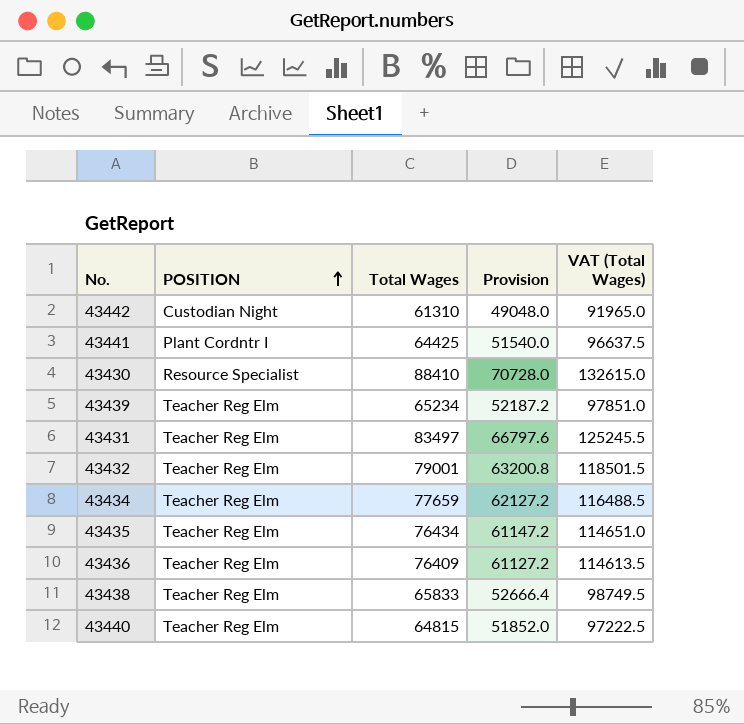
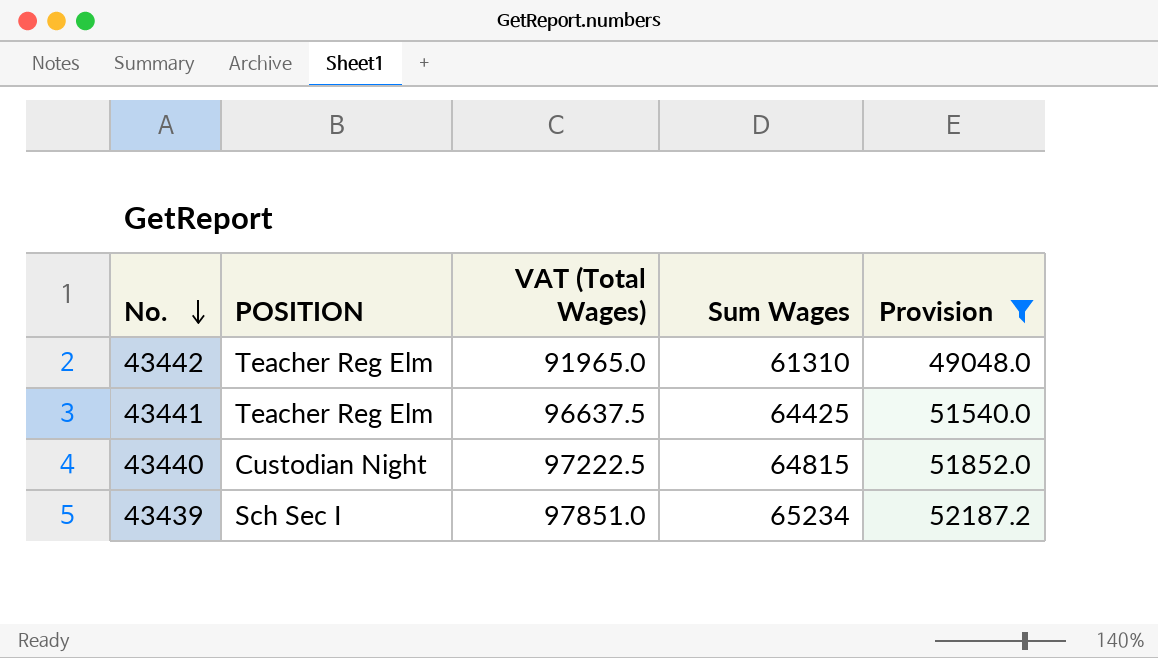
filter: none -> Provision <= 52187.2
row order: POSITION ascending -> No. descending
column VAT (Total Wages) | position: 5 -> 3
column name: Total Wages -> Sum Wages
43442 | POSITION: Custodian Night -> Teacher Reg Elm
43441 | POSITION: Plant Cordntr I -> Teacher Reg Elm
43440 | POSITION: Teacher Reg Elm -> Custodian Night
43439 | POSITION: Teacher Reg Elm -> Sch Sec I

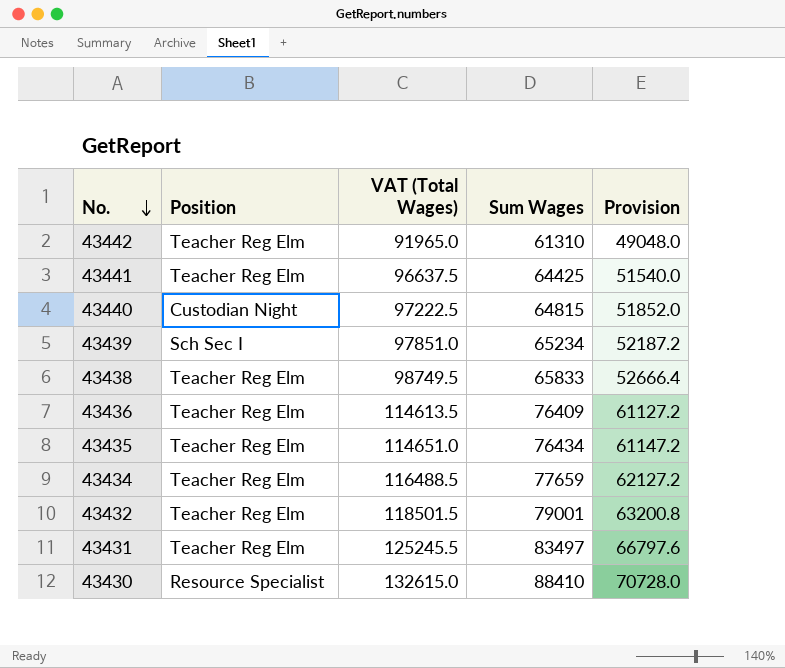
filter: Provision <= 52187.2 -> none
column name: POSITION -> Position

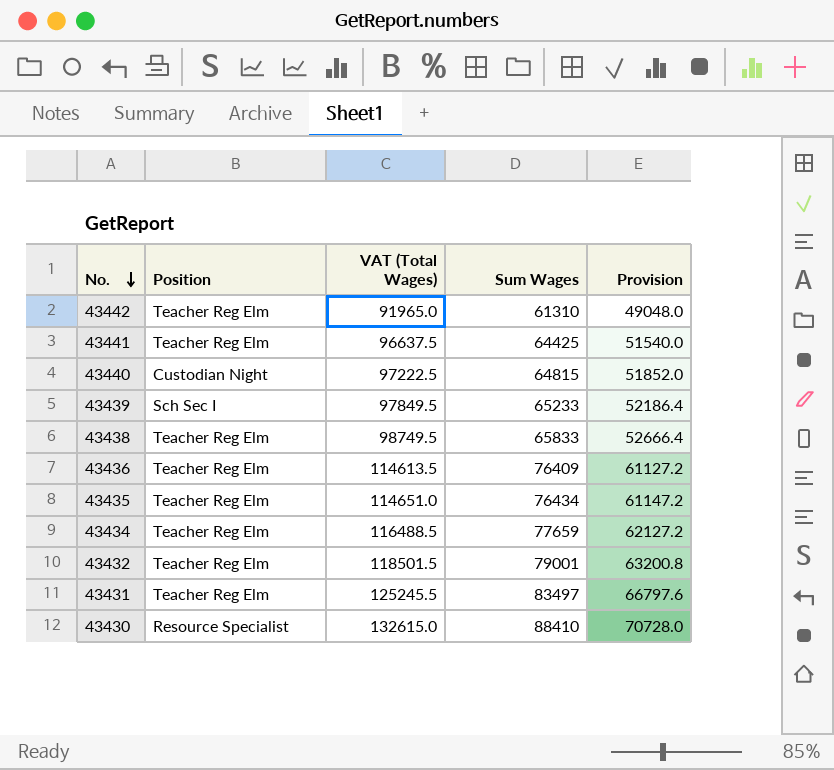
43439 | VAT (Total Wages): 97851.0 -> 97849.5
43439 | Sum Wages: 65234 -> 65233
43439 | Provision: 52187.2 -> 52186.4

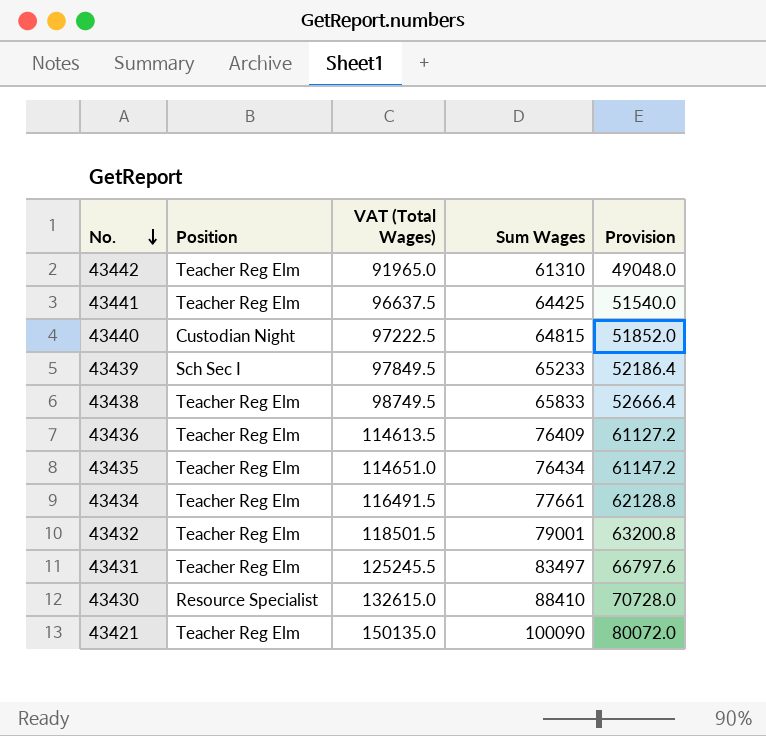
43434 | VAT (Total Wages): 116488.5 -> 116491.5
43434 | Sum Wages: 77659 -> 77661
43434 | Provision: 62127.2 -> 62128.8
row 43421: none -> Teacher Reg Elm | 150135.0 | 100090 | 80072.0

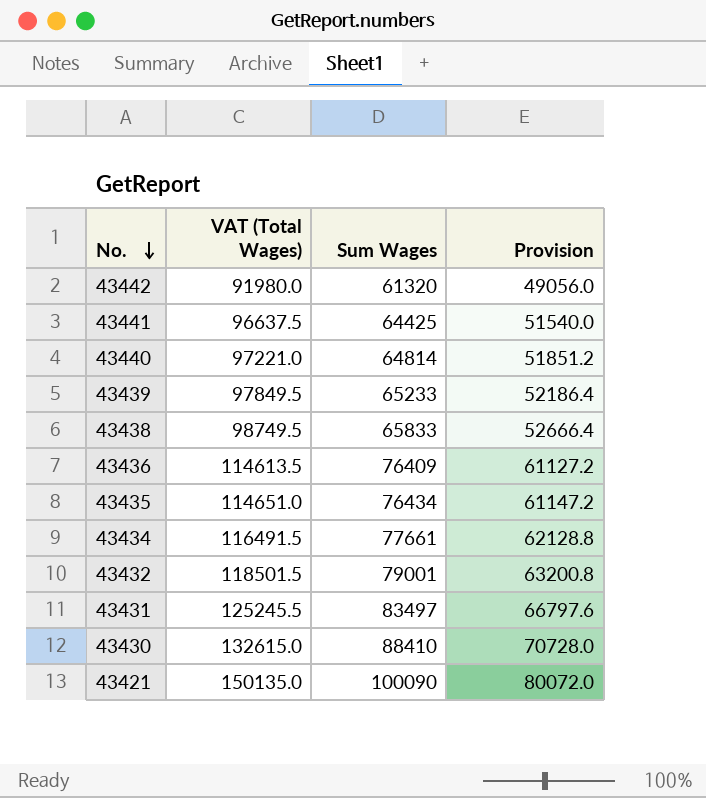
column Position | position: 2 -> none
43442 | VAT (Total Wages): 91965.0 -> 91980.0
43442 | Sum Wages: 61310 -> 61320
43442 | Provision: 49048.0 -> 49056.0
43440 | VAT (Total Wages): 97222.5 -> 97221.0
43440 | Sum Wages: 64815 -> 64814
43440 | Provision: 51852.0 -> 51851.2

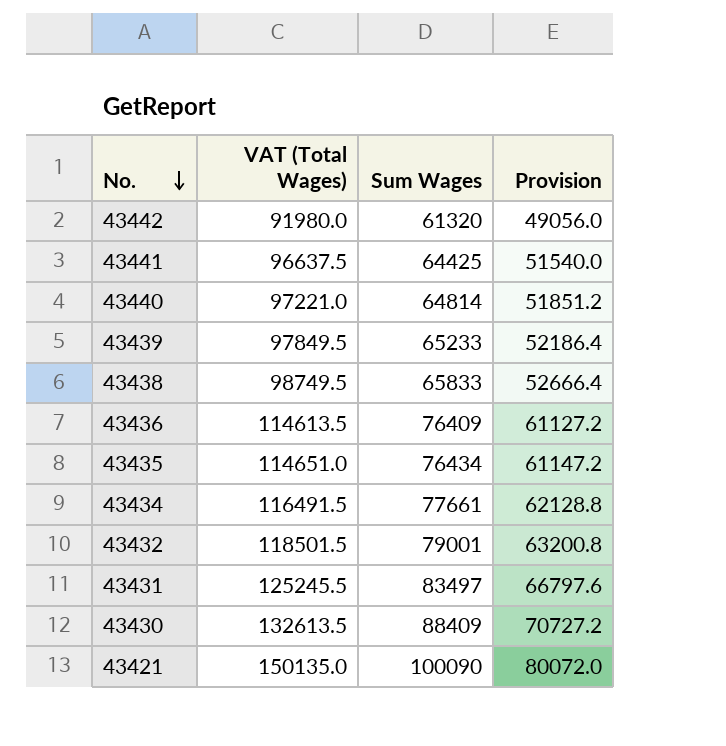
43430 | VAT (Total Wages): 132615.0 -> 132613.5
43430 | Sum Wages: 88410 -> 88409
43430 | Provision: 70728.0 -> 70727.2

